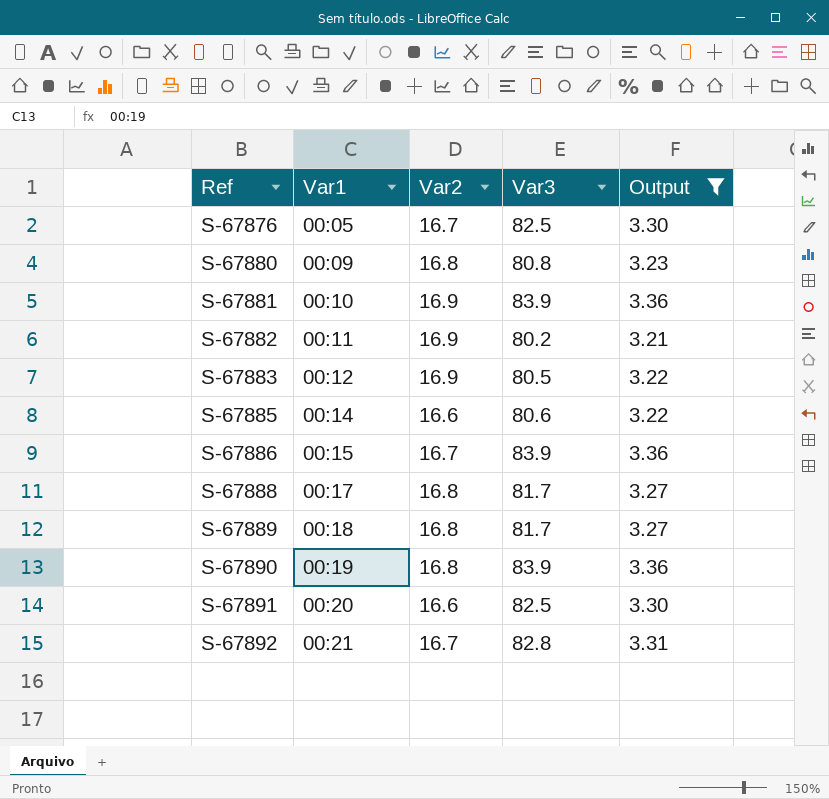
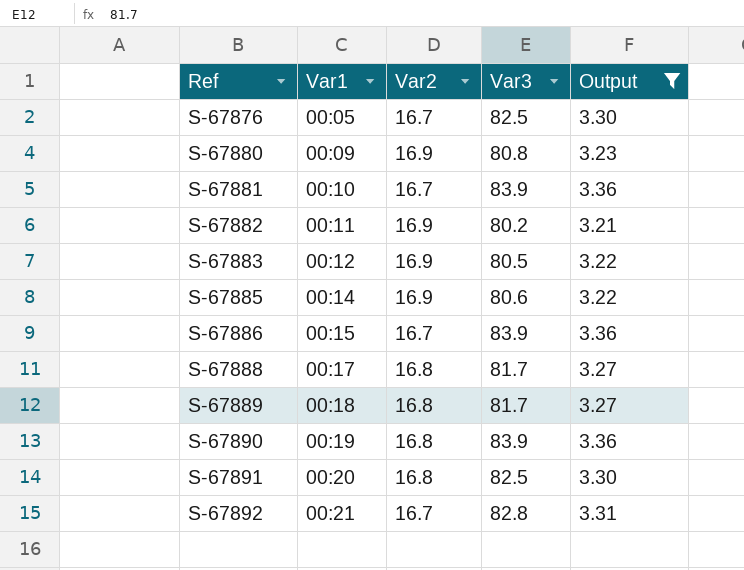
S-67880 | Var2: 16.8 -> 16.9
S-67881 | Var2: 16.9 -> 16.7
S-67885 | Var2: 16.6 -> 16.9
S-67891 | Var2: 16.6 -> 16.8

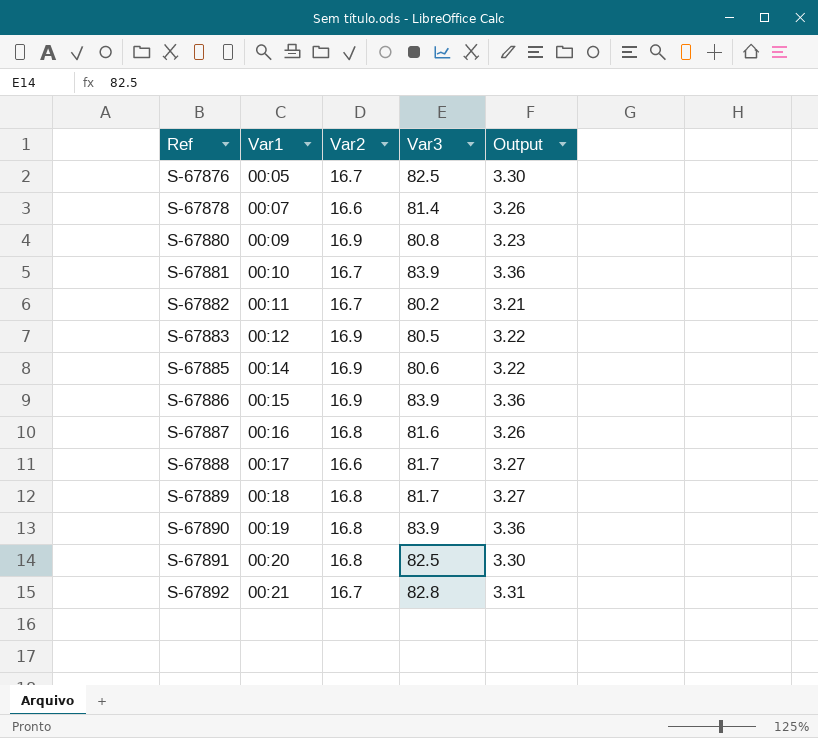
filter: Output != 3.26 -> none
S-67882 | Var2: 16.9 -> 16.7
S-67886 | Var2: 16.7 -> 16.9
S-67888 | Var2: 16.8 -> 16.6

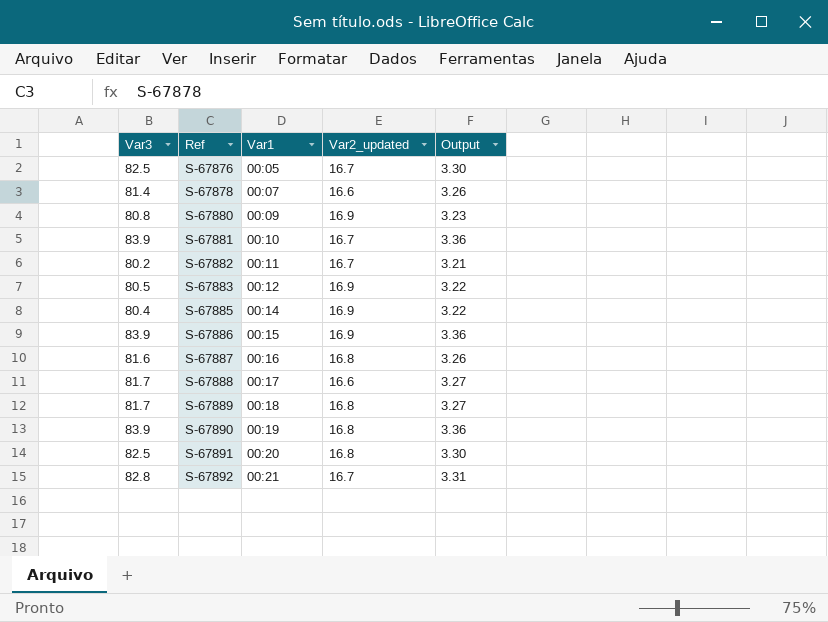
column Var3 | position: 4 -> 1
column name: Var2 -> Var2_updated
S-67885 | Var3: 80.6 -> 80.4

